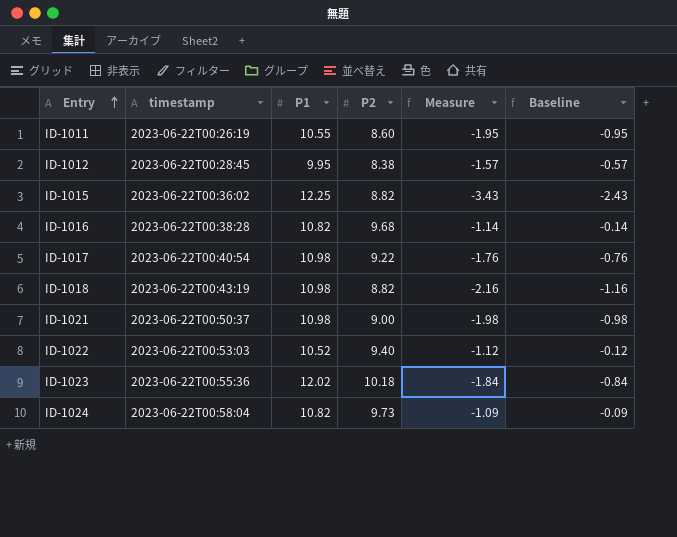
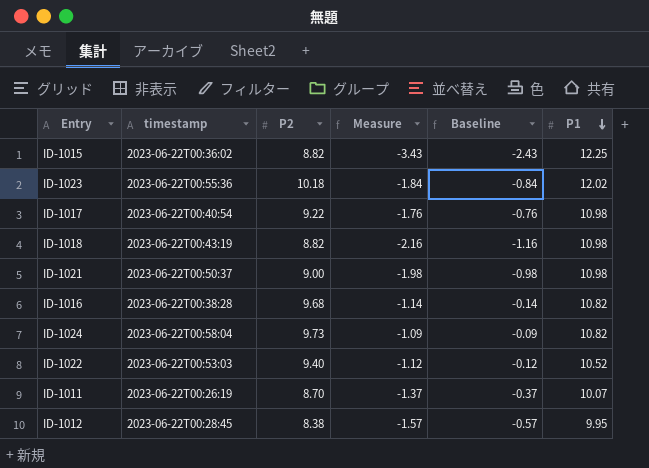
row order: Entry ascending -> P1 descending
column P1 | position: 3 -> 6
ID-1011 | P2: 8.60 -> 8.70
ID-1011 | Measure: -1.95 -> -1.37
ID-1011 | Baseline: -0.95 -> -0.37
ID-1011 | P1: 10.55 -> 10.07

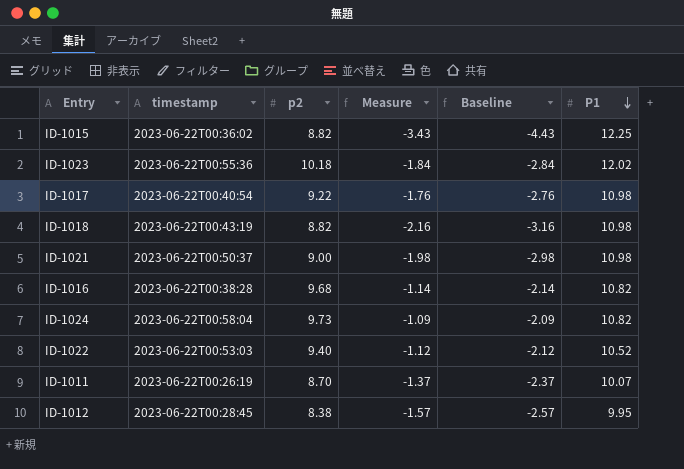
column name: P2 -> p2
column Baseline | formula: [Measure] + 1 -> [Measure] - 1

